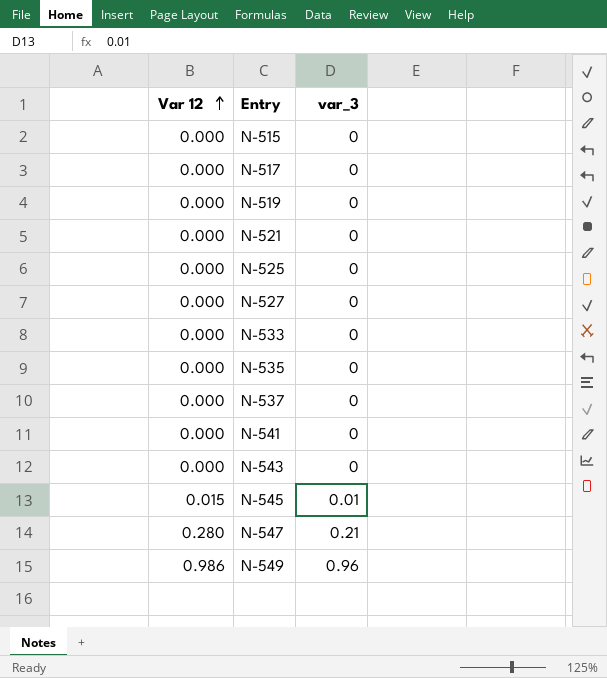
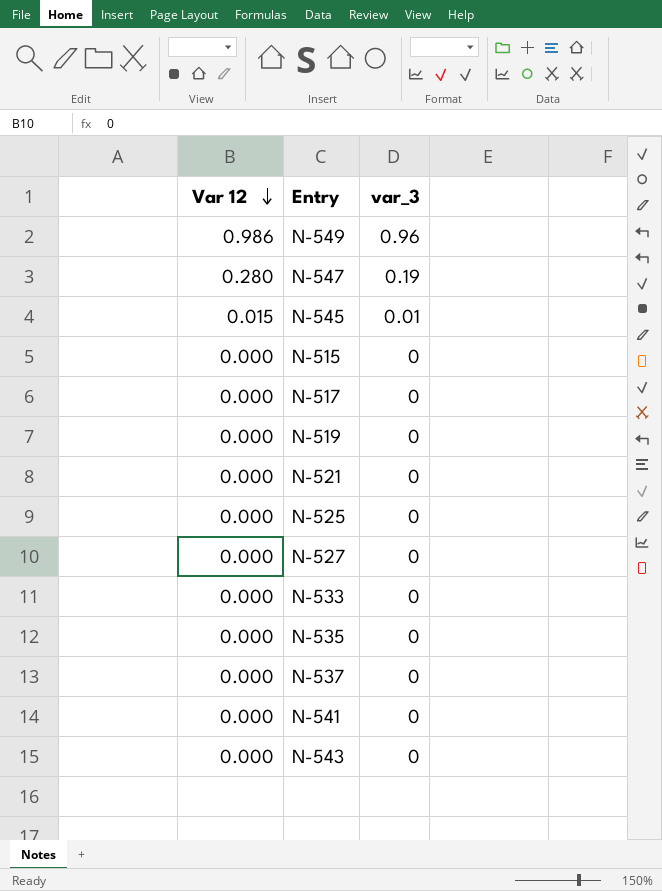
row order: Var 12 ascending -> Var 12 descending
N-547 | var_3: 0.21 -> 0.19

